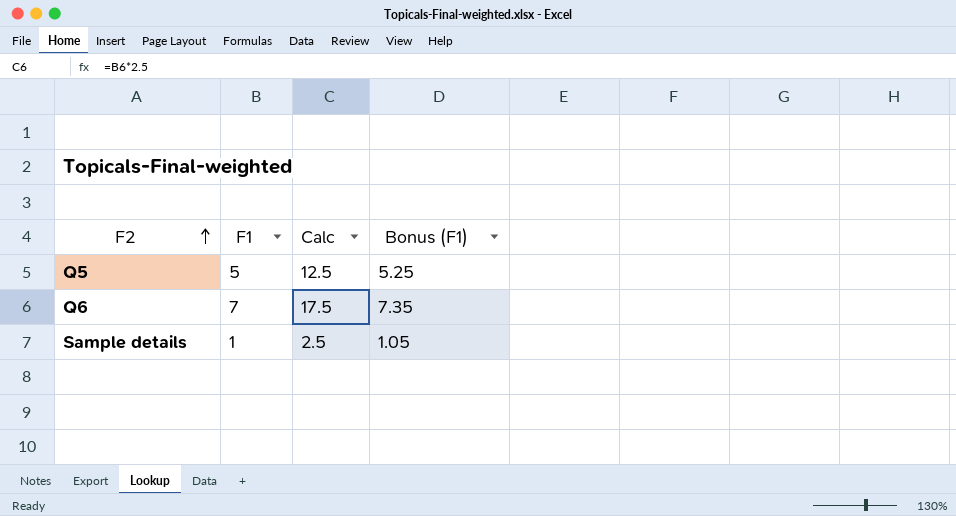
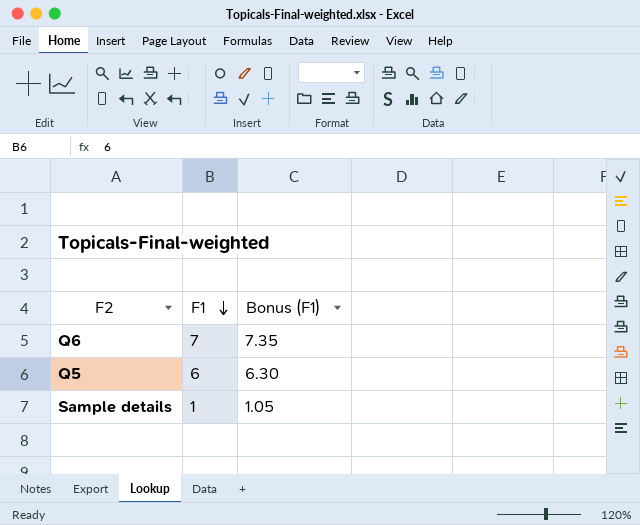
row order: F2 ascending -> F1 descending
column Calc | formula: [F1] * 2.5 -> none
Q5 | F1: 5 -> 6
Q5 | Bonus (F1): 5.25 -> 6.30

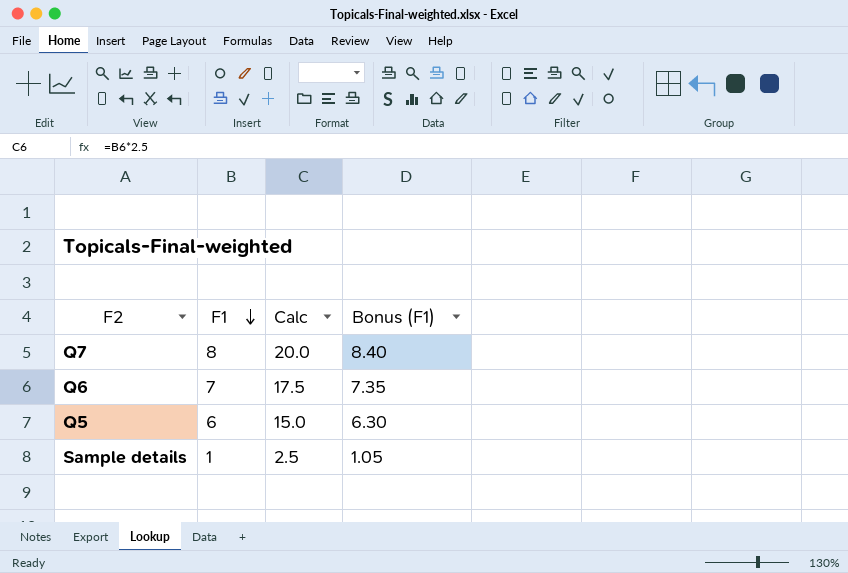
column Calc | formula: none -> [F1] * 2.5
row Q7: none -> 8 | 20.0 | 8.40

